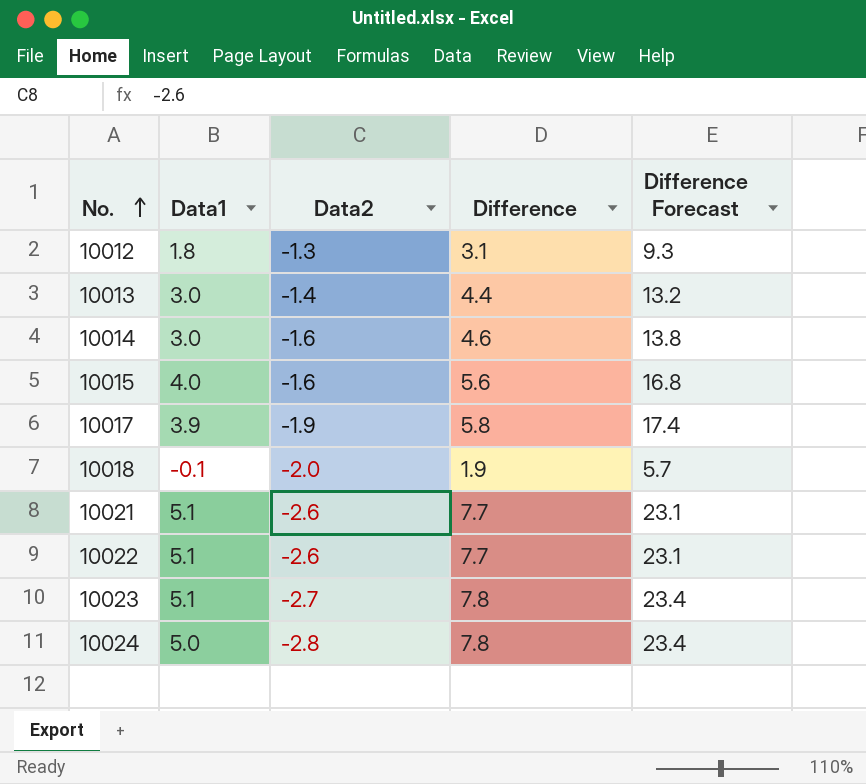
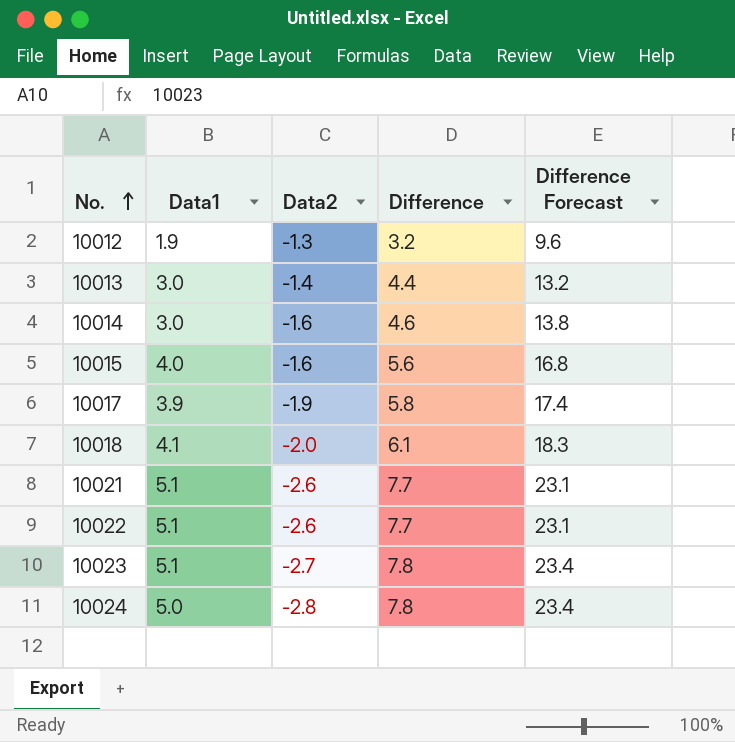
10012 | Data1: 1.8 -> 1.9
10012 | Difference: 3.1 -> 3.2
10012 | Difference Forecast: 9.3 -> 9.6
10018 | Data1: -0.1 -> 4.1
10018 | Difference: 1.9 -> 6.1
10018 | Difference Forecast: 5.7 -> 18.3

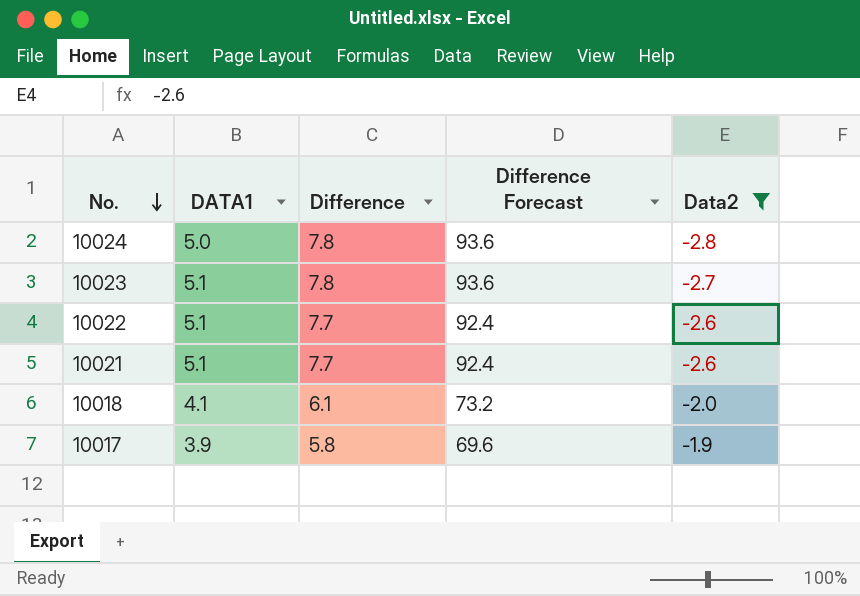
filter: none -> Data2 <= -1.9
row order: No. ascending -> No. descending
column name: Data1 -> DATA1
column Difference Forecast | formula: [Difference] * 3 -> [Difference] * 12
column Data2 | position: 3 -> 5

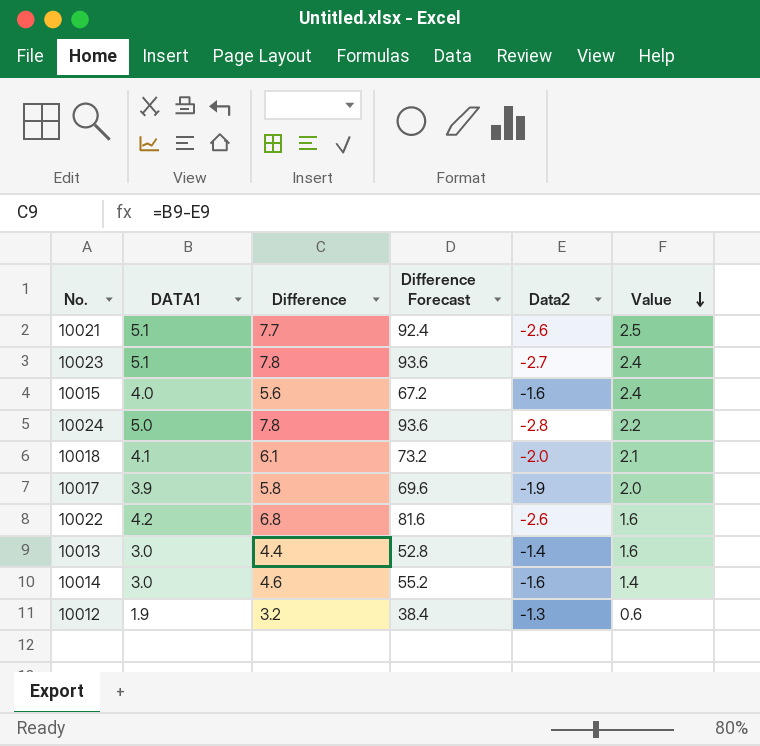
filter: Data2 <= -1.9 -> none
row order: No. descending -> Value descending
column Value | formula: none -> [DATA1] + [Data2]
10022 | DATA1: 5.1 -> 4.2
10022 | Difference: 7.7 -> 6.8
10022 | Difference Forecast: 92.4 -> 81.6

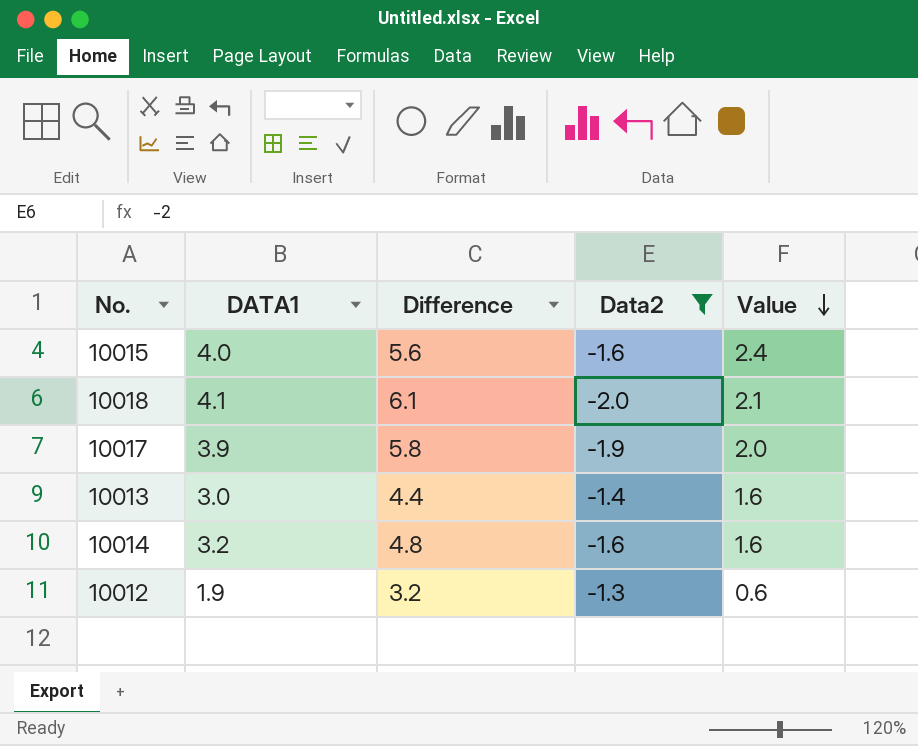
filter: none -> Data2 >= -2.0
column Difference Forecast | formula: [Difference] * 12 -> none
10014 | DATA1: 3.0 -> 3.2
10014 | Difference: 4.6 -> 4.8
10014 | Value: 1.4 -> 1.6

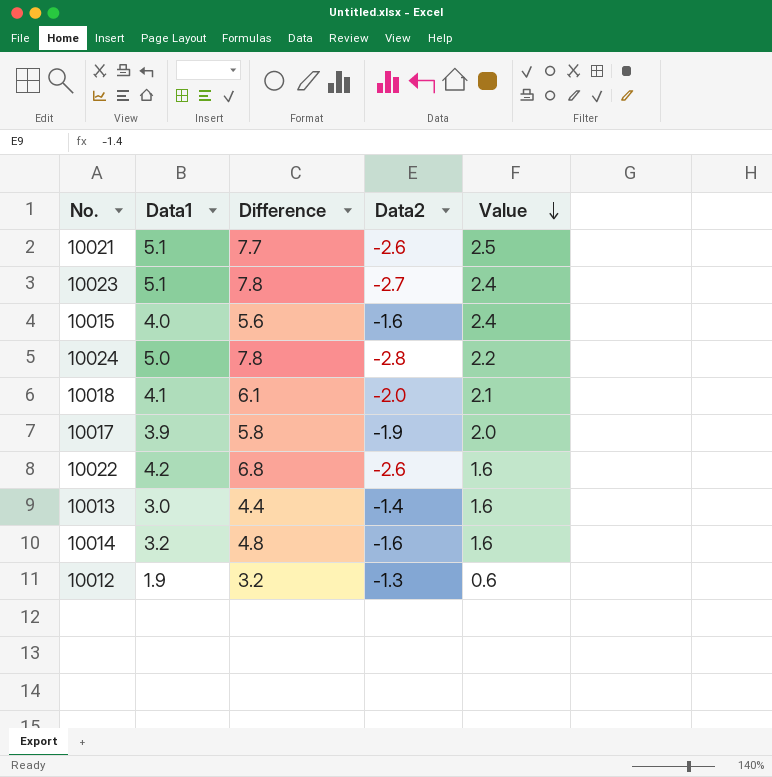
filter: Data2 >= -2.0 -> none
column name: DATA1 -> Data1

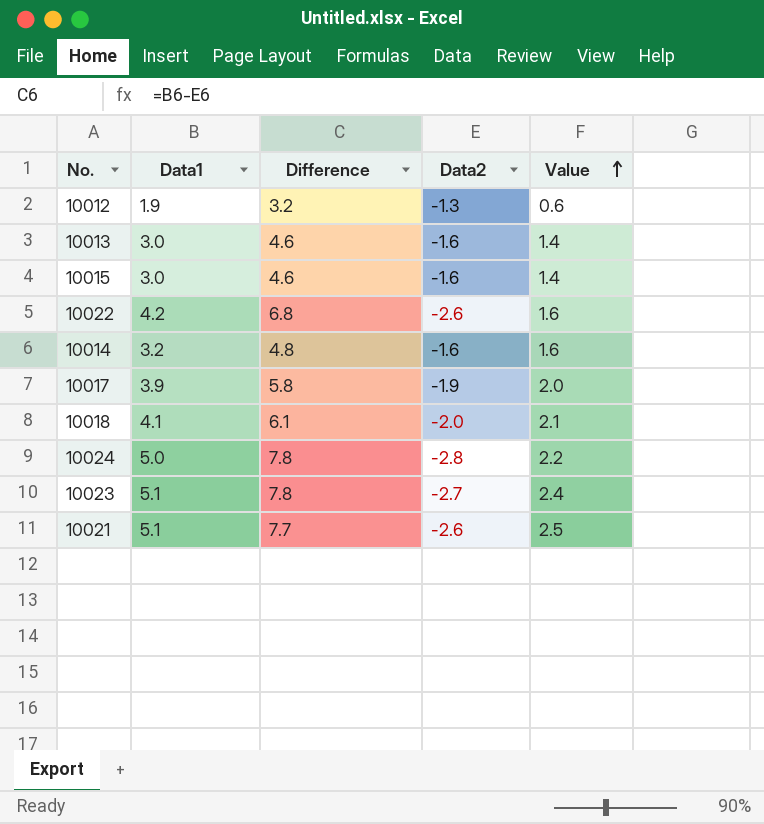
row order: Value descending -> Value ascending
10013 | Difference: 4.4 -> 4.6
10013 | Data2: -1.4 -> -1.6
10013 | Value: 1.6 -> 1.4
10015 | Data1: 4.0 -> 3.0
10015 | Difference: 5.6 -> 4.6
10015 | Value: 2.4 -> 1.4

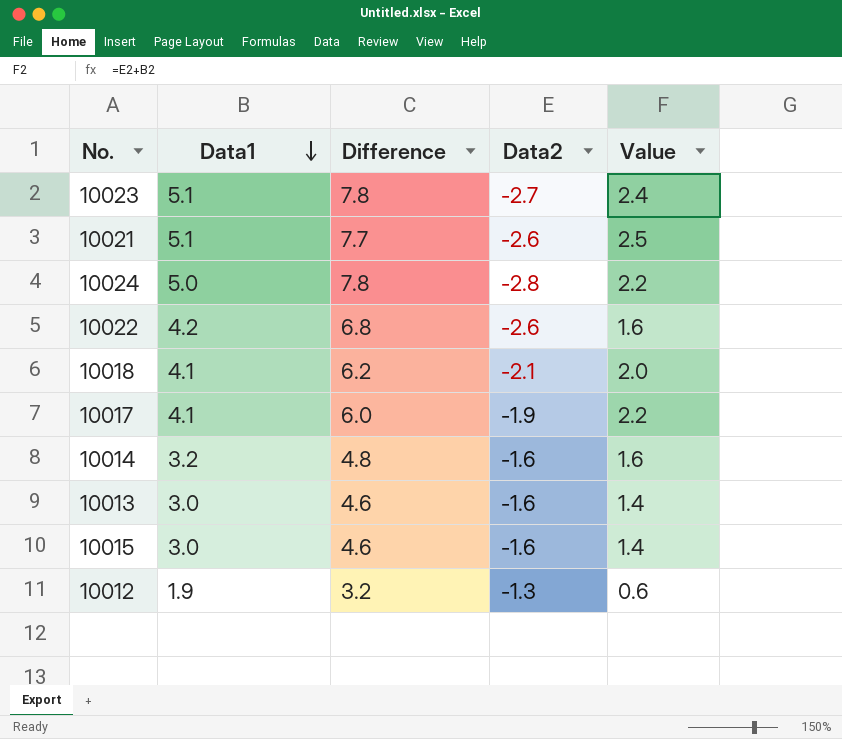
row order: Value ascending -> Data1 descending
10018 | Difference: 6.1 -> 6.2
10018 | Data2: -2.0 -> -2.1
10018 | Value: 2.1 -> 2.0
10017 | Data1: 3.9 -> 4.1
10017 | Difference: 5.8 -> 6.0
10017 | Value: 2.0 -> 2.2

